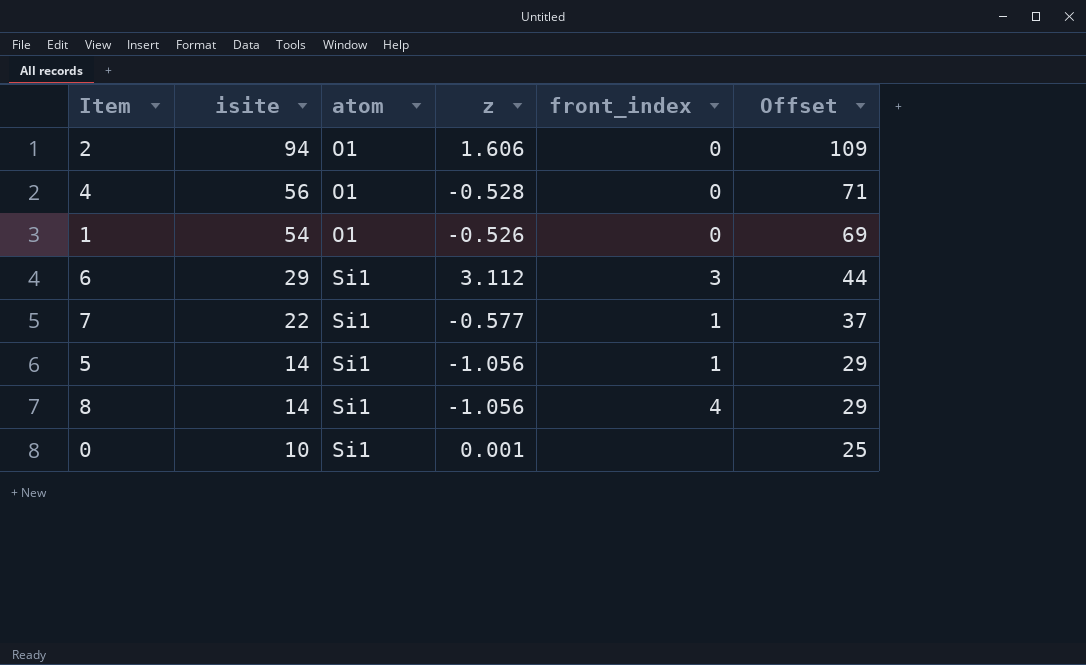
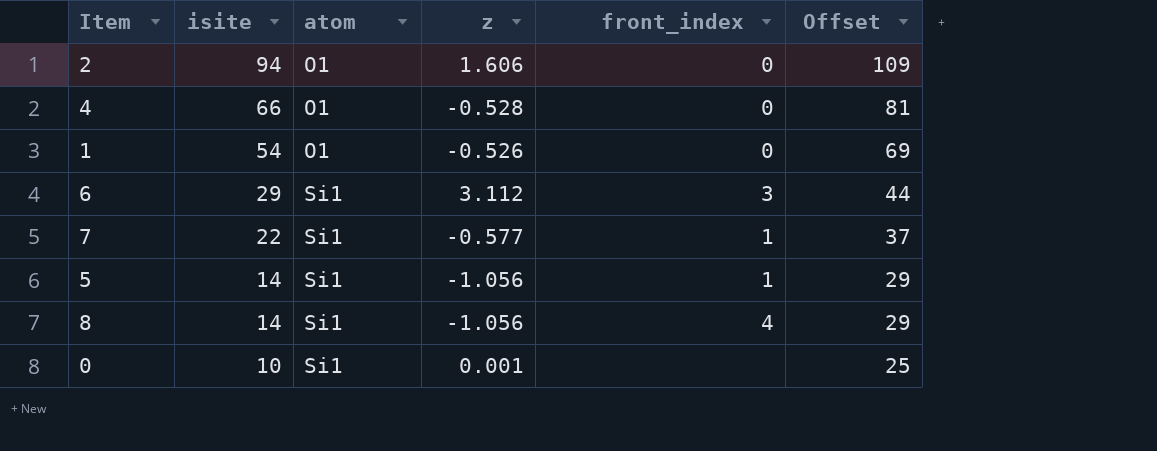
4 | isite: 56 -> 66
4 | Offset: 71 -> 81

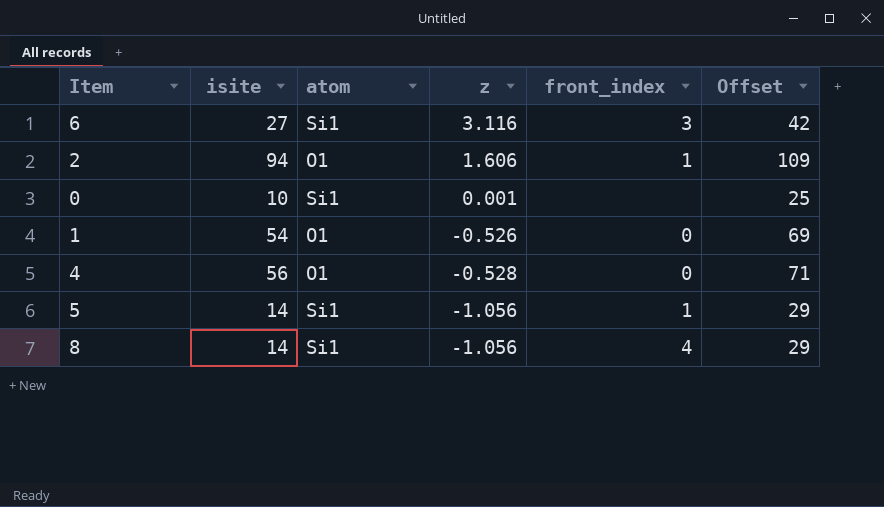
row order: isite descending -> z descending
row 7: 22 | Si1 | -0.577 | 1 | 37 -> none
6 | isite: 29 -> 27
6 | z: 3.112 -> 3.116
6 | Offset: 44 -> 42
2 | front_index: 0 -> 1
4 | isite: 66 -> 56
4 | Offset: 81 -> 71

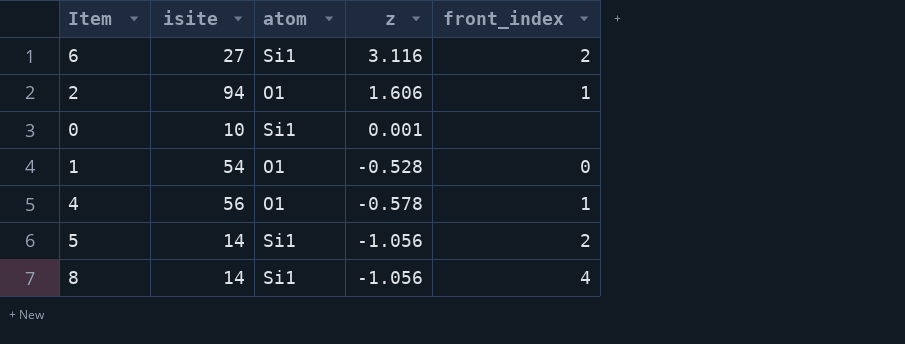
column Offset | formula: [isite] + 15 -> none
6 | front_index: 3 -> 2
1 | z: -0.526 -> -0.528
4 | z: -0.528 -> -0.578
4 | front_index: 0 -> 1
5 | front_index: 1 -> 2

